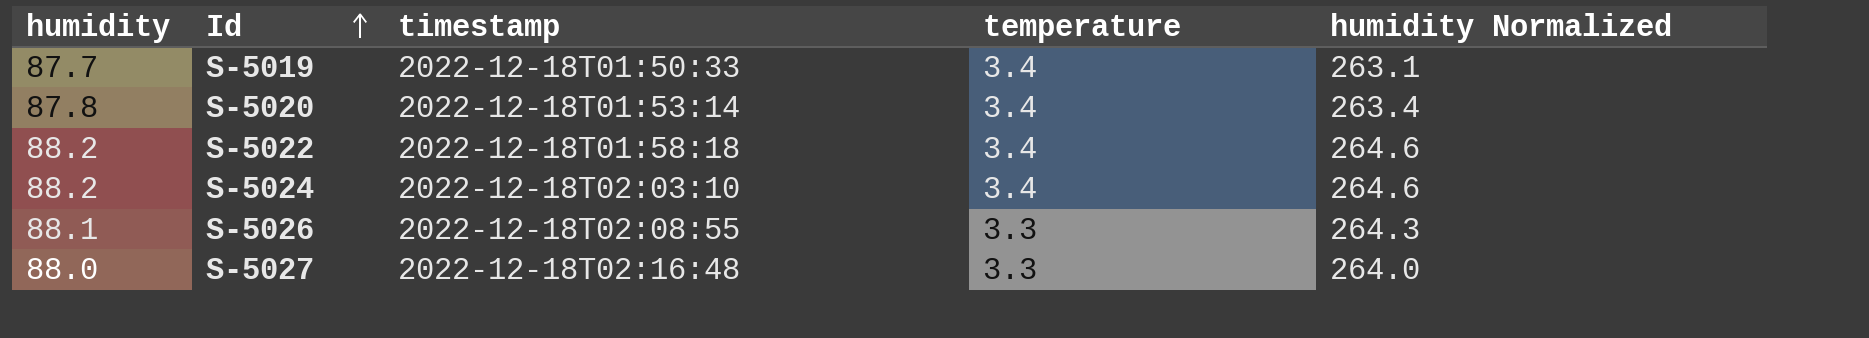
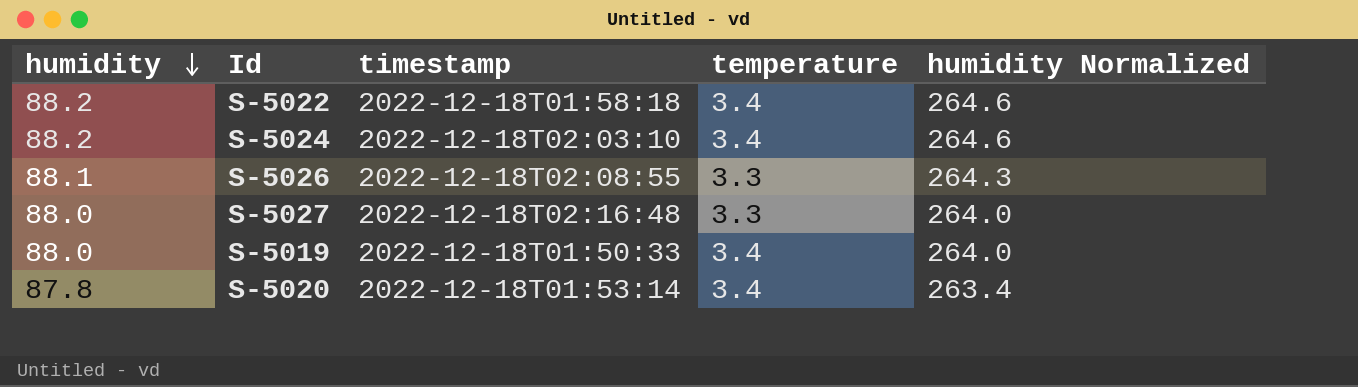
row order: Id ascending -> humidity descending
S-5019 | humidity: 87.7 -> 88.0
S-5019 | humidity Normalized: 263.1 -> 264.0

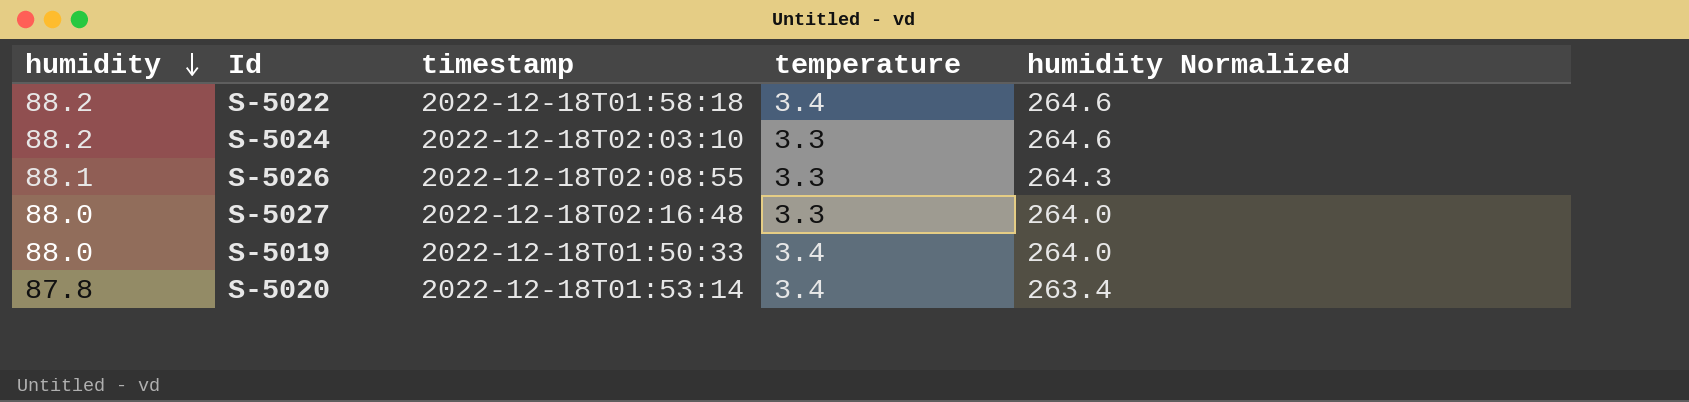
S-5024 | temperature: 3.4 -> 3.3

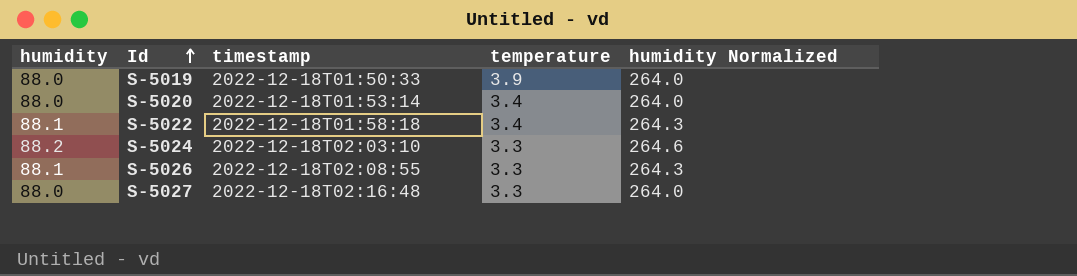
row order: humidity descending -> Id ascending
S-5019 | temperature: 3.4 -> 3.9
S-5020 | humidity: 87.8 -> 88.0
S-5020 | humidity Normalized: 263.4 -> 264.0
S-5022 | humidity: 88.2 -> 88.1
S-5022 | humidity Normalized: 264.6 -> 264.3

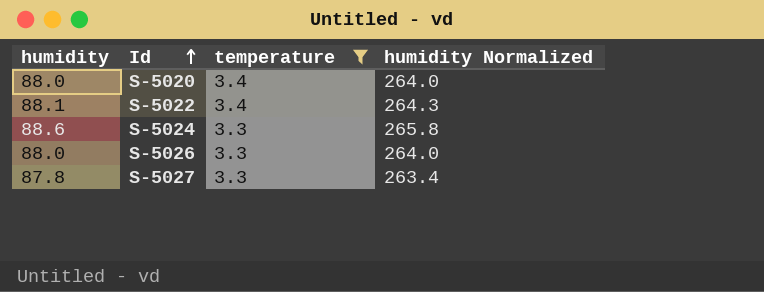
filter: none -> temperature != 3.9
column timestamp | position: 3 -> none
S-5024 | humidity: 88.2 -> 88.6
S-5024 | humidity Normalized: 264.6 -> 265.8
S-5026 | humidity: 88.1 -> 88.0
S-5026 | humidity Normalized: 264.3 -> 264.0
S-5027 | humidity: 88.0 -> 87.8
S-5027 | humidity Normalized: 264.0 -> 263.4

